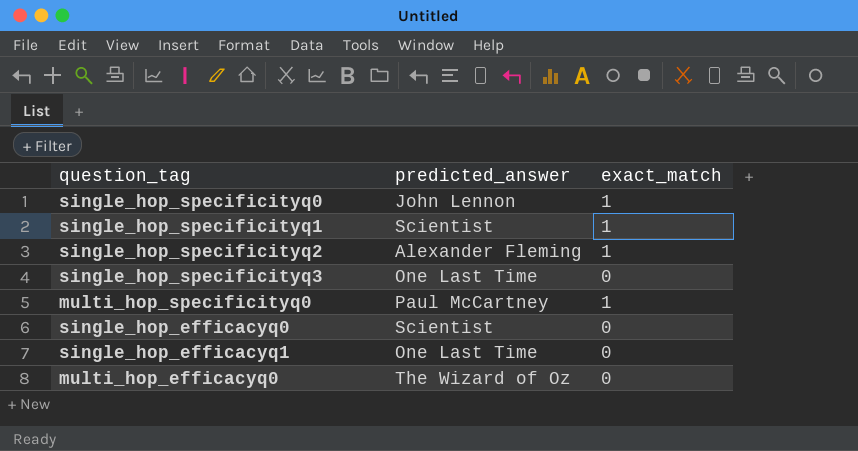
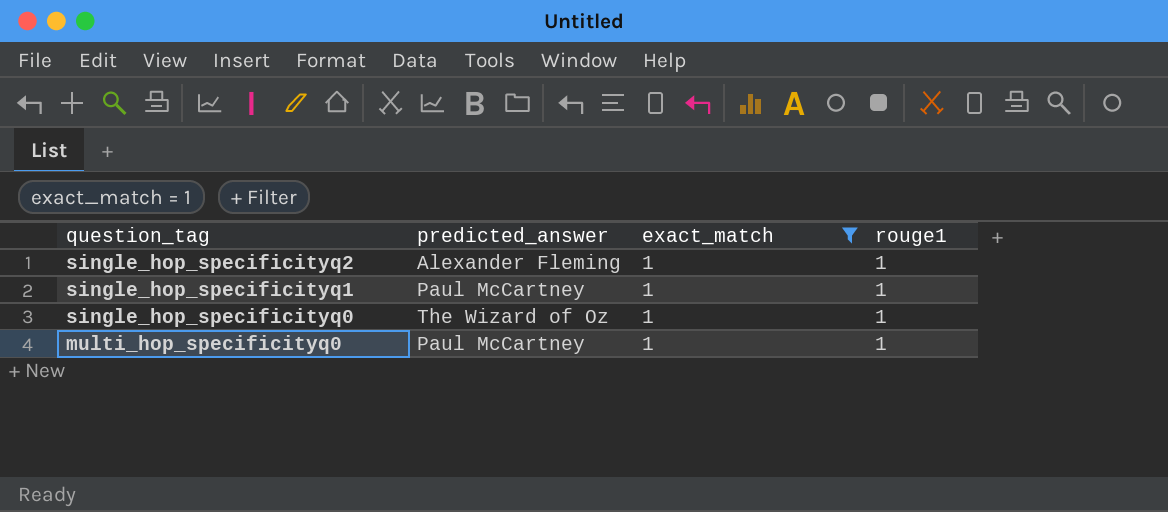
filter: none -> exact_match = 1
row order: none -> question_tag descending
column rouge1 | position: none -> 4
single_hop_specificityq1 | predicted_answer: Scientist -> Paul McCartney
single_hop_specificityq0 | predicted_answer: John Lennon -> The Wizard of Oz

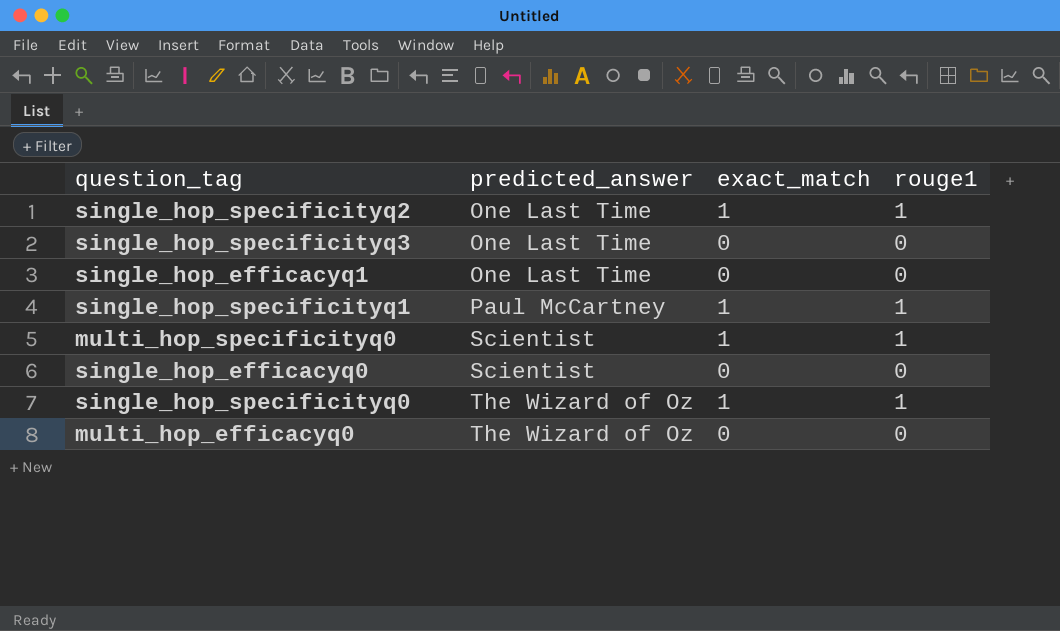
filter: exact_match = 1 -> none
row order: question_tag descending -> predicted_answer ascending
single_hop_specificityq2 | predicted_answer: Alexander Fleming -> One Last Time
multi_hop_specificityq0 | predicted_answer: Paul McCartney -> Scientist

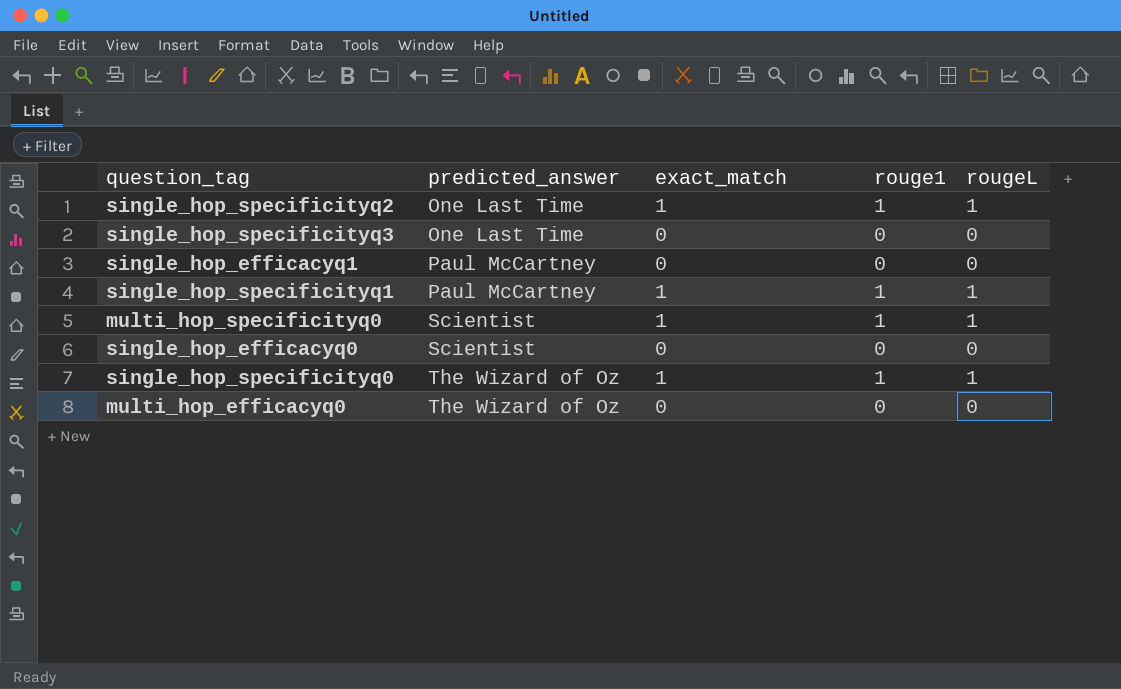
column rougeL | position: none -> 5
single_hop_efficacyq1 | predicted_answer: One Last Time -> Paul McCartney

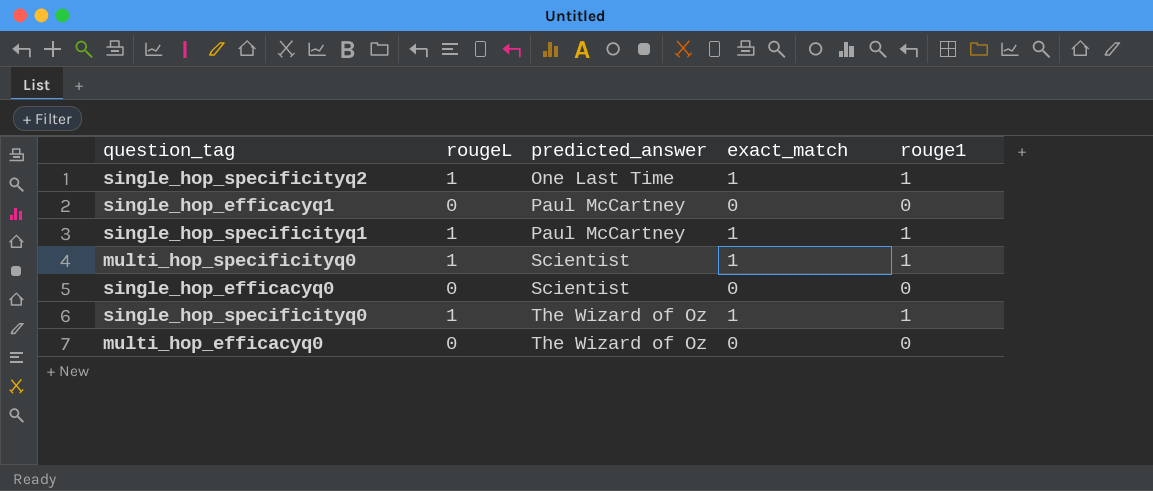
column rougeL | position: 5 -> 2
row single_hop_specificityq3: One Last Time | 0 | 0 | 0 -> none

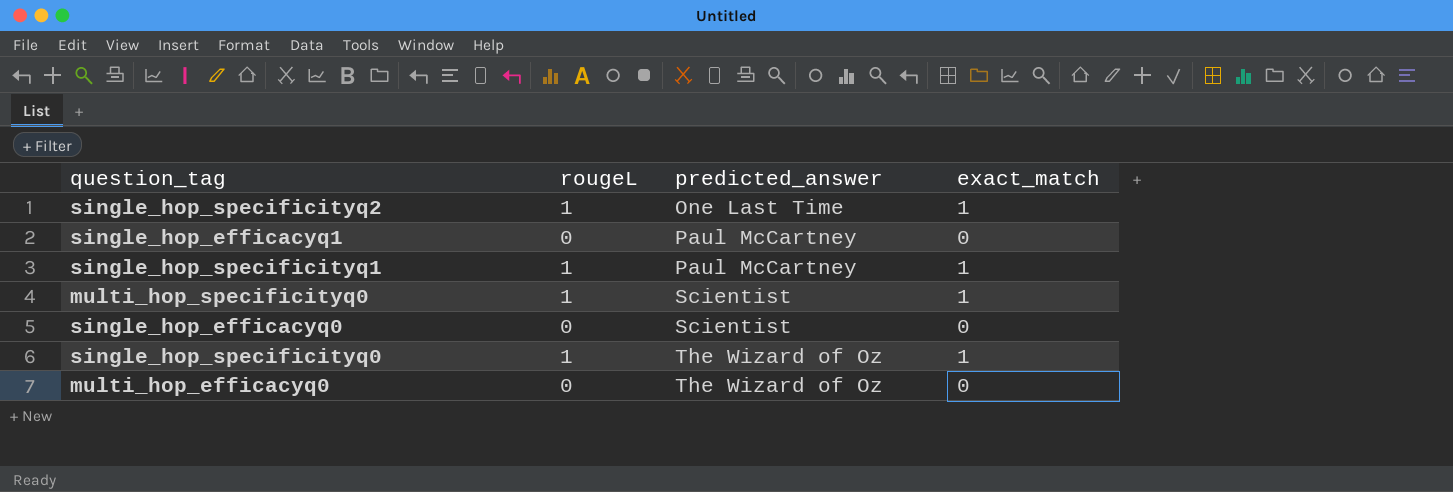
column rouge1 | position: 5 -> none

